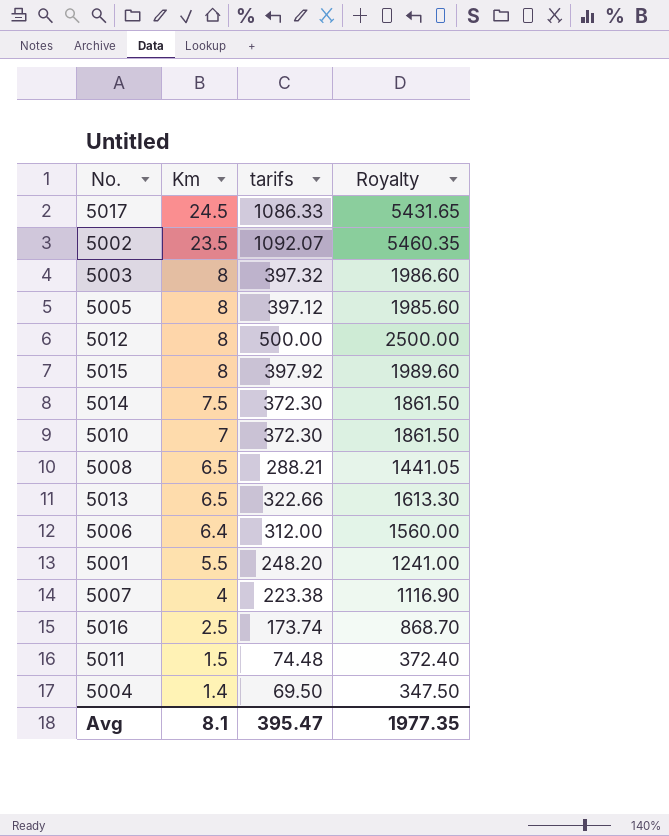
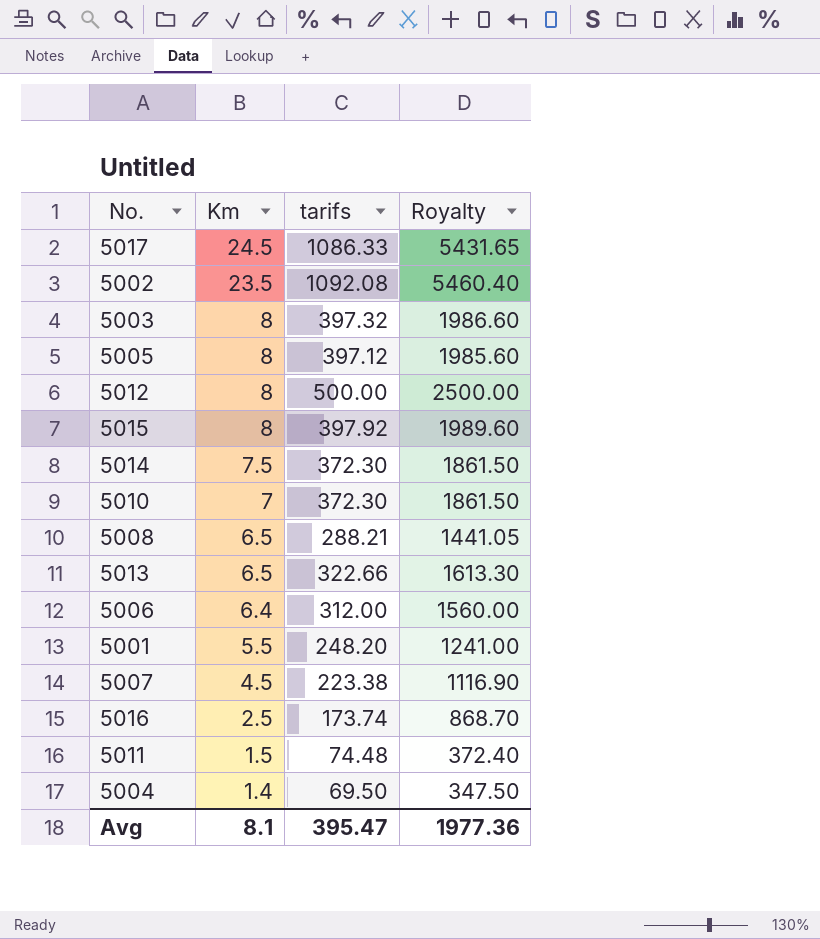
5002 | tarifs: 1092.07 -> 1092.08
5002 | Royalty: 5460.35 -> 5460.40
5007 | Km: 4 -> 4.5
Avg | Royalty: 1977.35 -> 1977.36

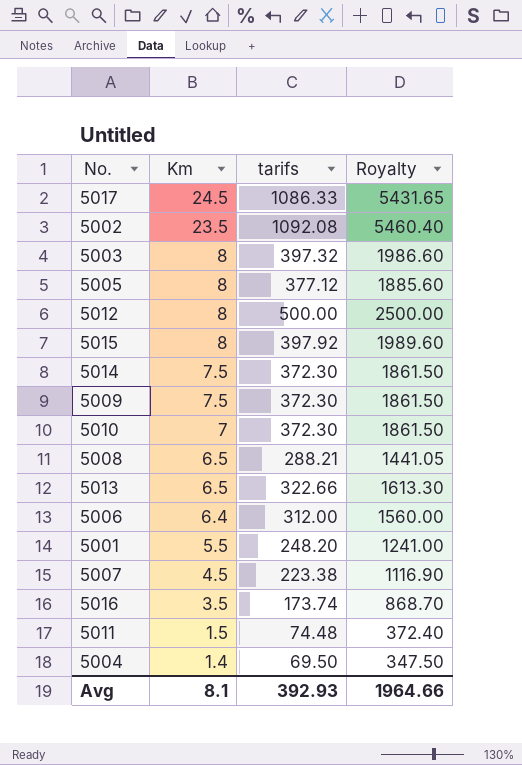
5005 | tarifs: 397.12 -> 377.12
5005 | Royalty: 1985.60 -> 1885.60
row 5009: none -> 7.5 | 372.30 | 1861.50
5016 | Km: 2.5 -> 3.5
Avg | tarifs: 395.47 -> 392.93
Avg | Royalty: 1977.36 -> 1964.66

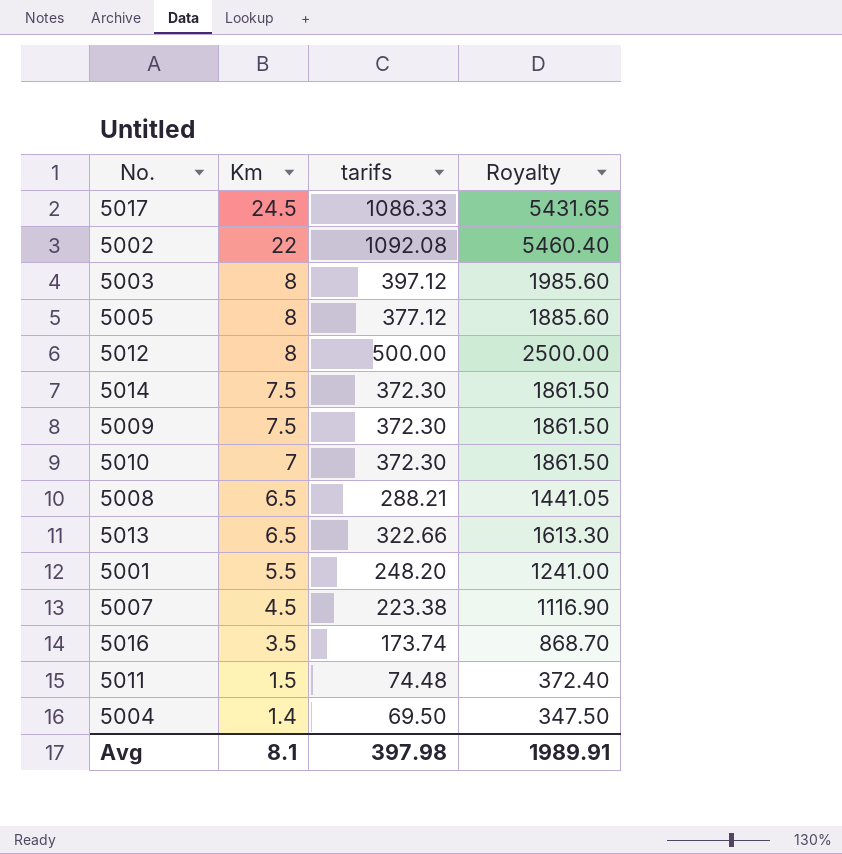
row 5015: 8 | 397.92 | 1989.60 -> none
row 5006: 6.4 | 312.00 | 1560.00 -> none
5002 | Km: 23.5 -> 22
5003 | tarifs: 397.32 -> 397.12
5003 | Royalty: 1986.60 -> 1985.60
Avg | tarifs: 392.93 -> 397.98
Avg | Royalty: 1964.66 -> 1989.91

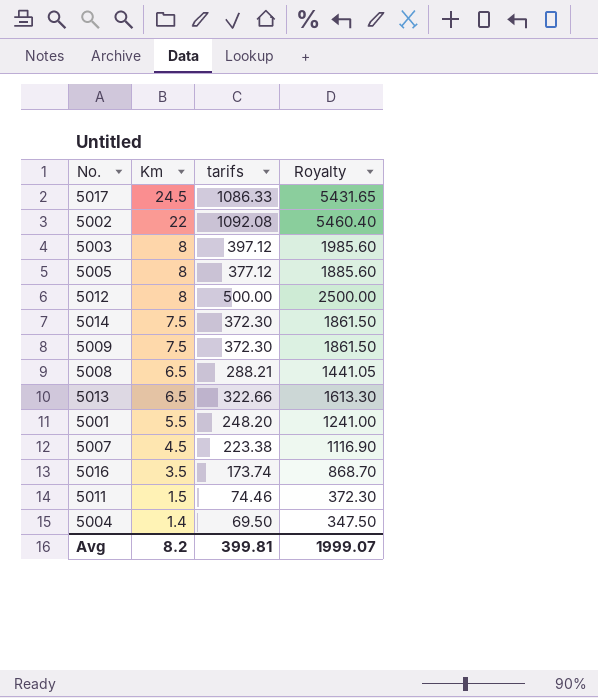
row 5010: 7 | 372.30 | 1861.50 -> none
5011 | tarifs: 74.48 -> 74.46
5011 | Royalty: 372.40 -> 372.30
Avg | Km: 8.1 -> 8.2
Avg | tarifs: 397.98 -> 399.81
Avg | Royalty: 1989.91 -> 1999.07

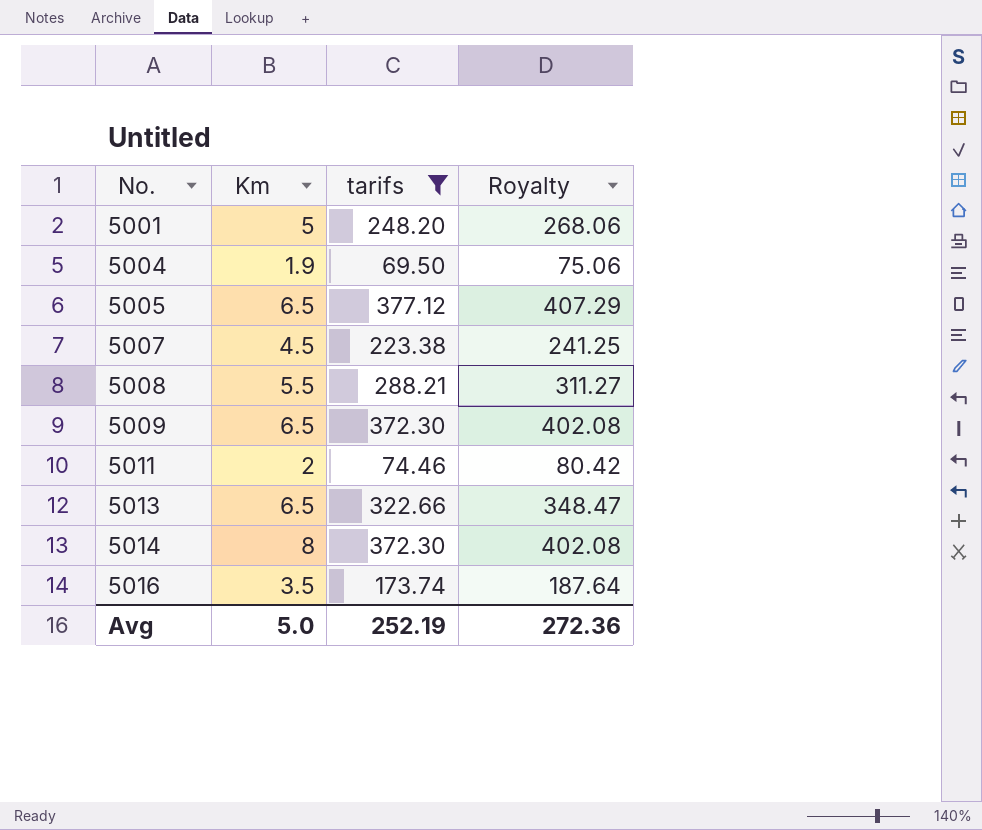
filter: none -> tarifs <= 377.12
row order: Km descending -> No. ascending
column Royalty | formula: [tarifs] * 5 -> [tarifs] * 1.08
5001 | Km: 5.5 -> 5
5004 | Km: 1.4 -> 1.9
5005 | Km: 8 -> 6.5
5008 | Km: 6.5 -> 5.5
5009 | Km: 7.5 -> 6.5
5011 | Km: 1.5 -> 2
5014 | Km: 7.5 -> 8
Avg | Km: 8.2 -> 5.0
Avg | tarifs: 399.81 -> 252.19
Avg | Royalty: 1999.07 -> 272.36

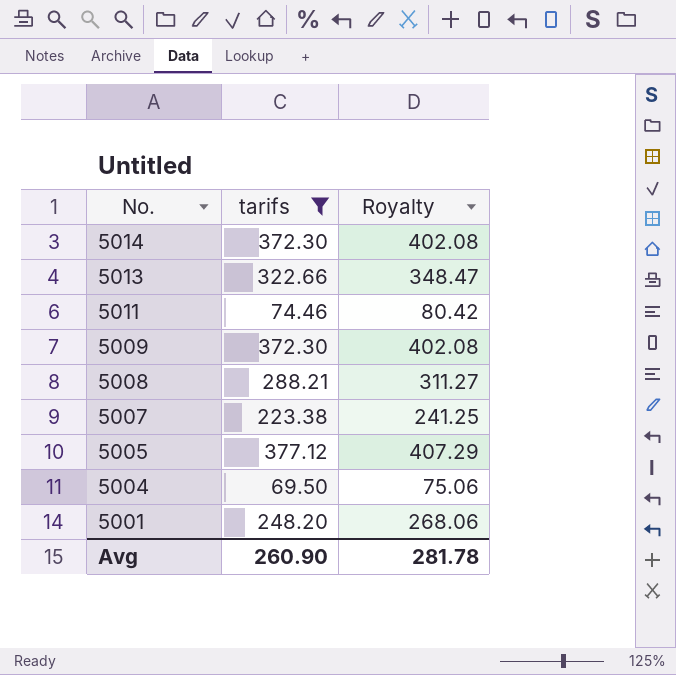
row order: No. ascending -> No. descending
column Km | position: 2 -> none
row 5016: 3.5 | 173.74 | 187.64 -> none
Avg | tarifs: 252.19 -> 260.90
Avg | Royalty: 272.36 -> 281.78

